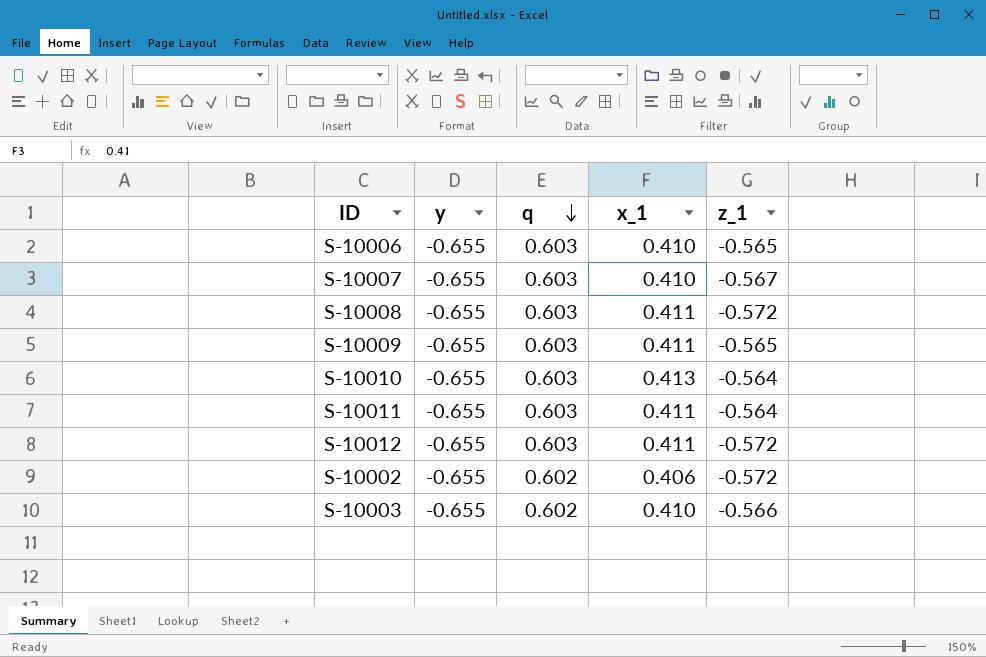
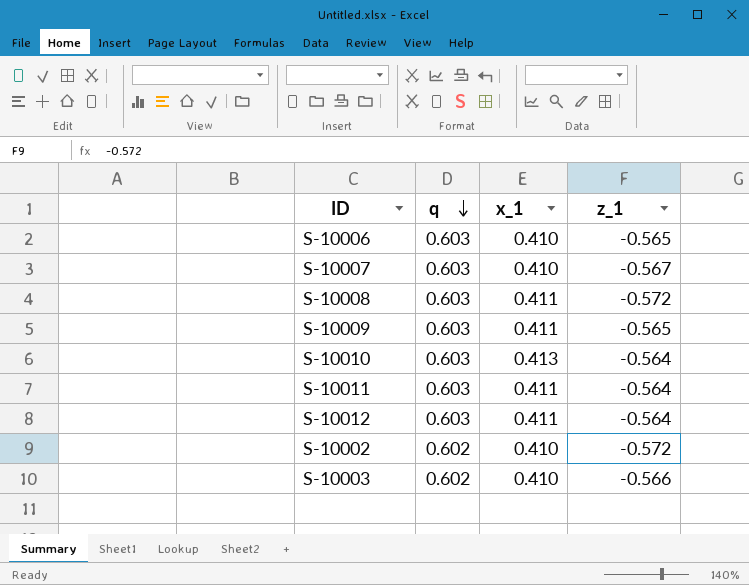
column y | position: 2 -> none
S-10012 | z_1: -0.572 -> -0.564
S-10002 | x_1: 0.406 -> 0.410

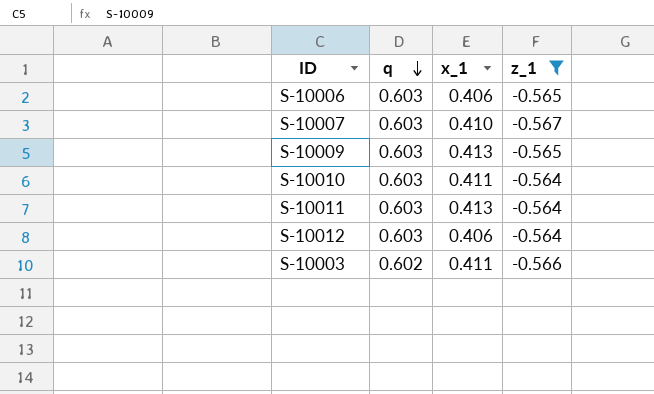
filter: none -> z_1 != -0.572
S-10006 | x_1: 0.410 -> 0.406
S-10009 | x_1: 0.411 -> 0.413
S-10010 | x_1: 0.413 -> 0.411
S-10011 | x_1: 0.411 -> 0.413
S-10012 | x_1: 0.411 -> 0.406
S-10003 | x_1: 0.410 -> 0.411

